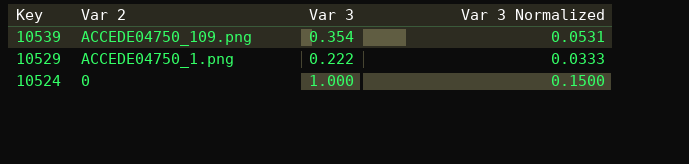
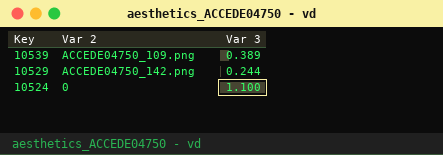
column Var 3 Normalized | formula: [Var 3] * 0.15 -> none
10539 | Var 3: 0.354 -> 0.389
10529 | Var 2: ACCEDE04750_1.png -> ACCEDE04750_142.png
10529 | Var 3: 0.222 -> 0.244
10524 | Var 3: 1.000 -> 1.100

